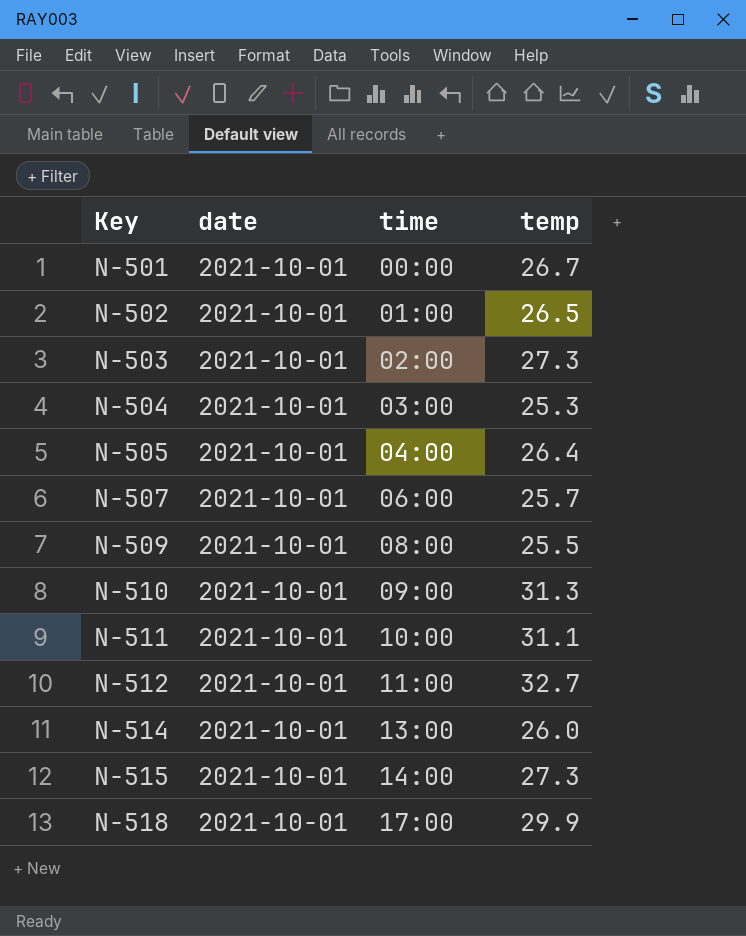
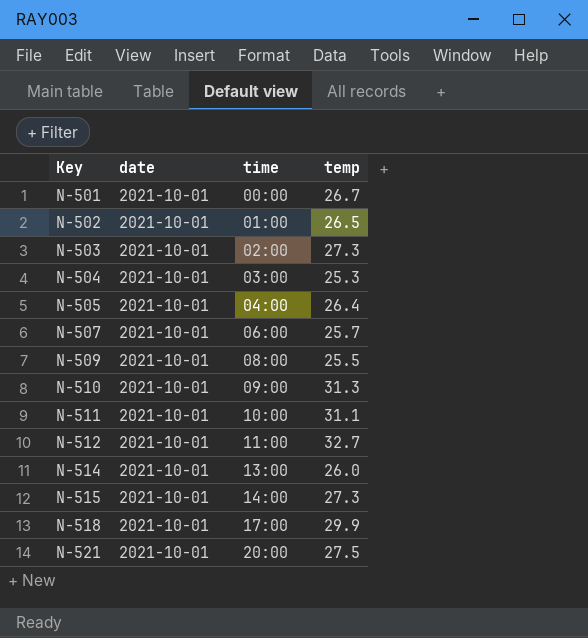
row N-521: none -> 2021-10-01 | 20:00 | 27.5

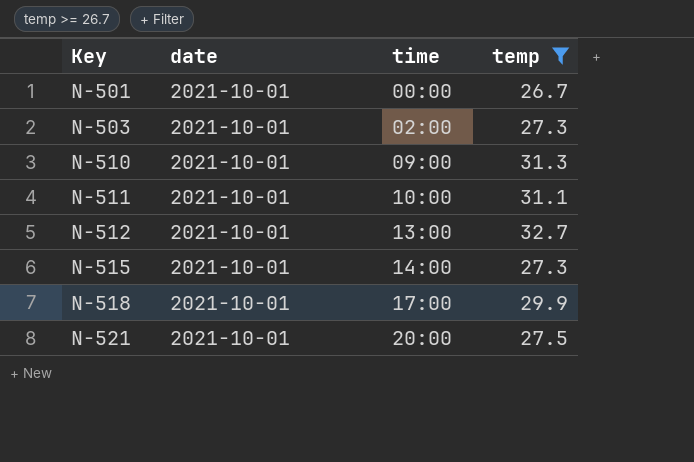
filter: none -> temp >= 26.7
N-512 | time: 11:00 -> 13:00

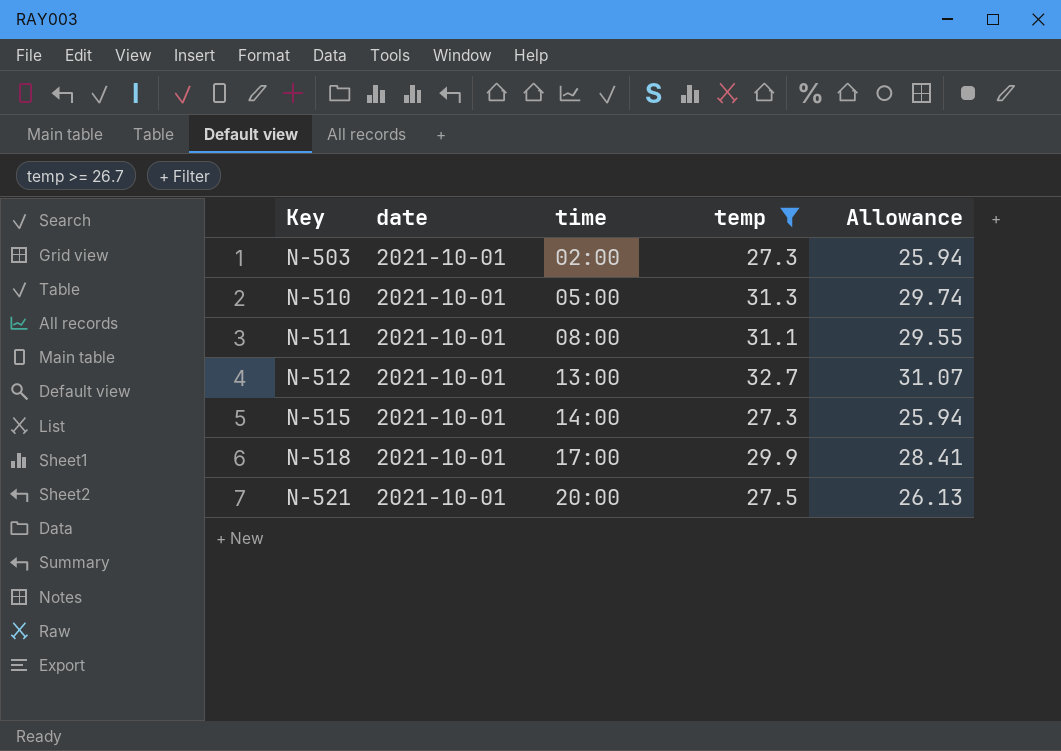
column Allowance | formula: none -> [temp] * 0.95
row N-501: 2021-10-01 | 00:00 | 26.7 -> none
N-510 | time: 09:00 -> 05:00
N-511 | time: 10:00 -> 08:00

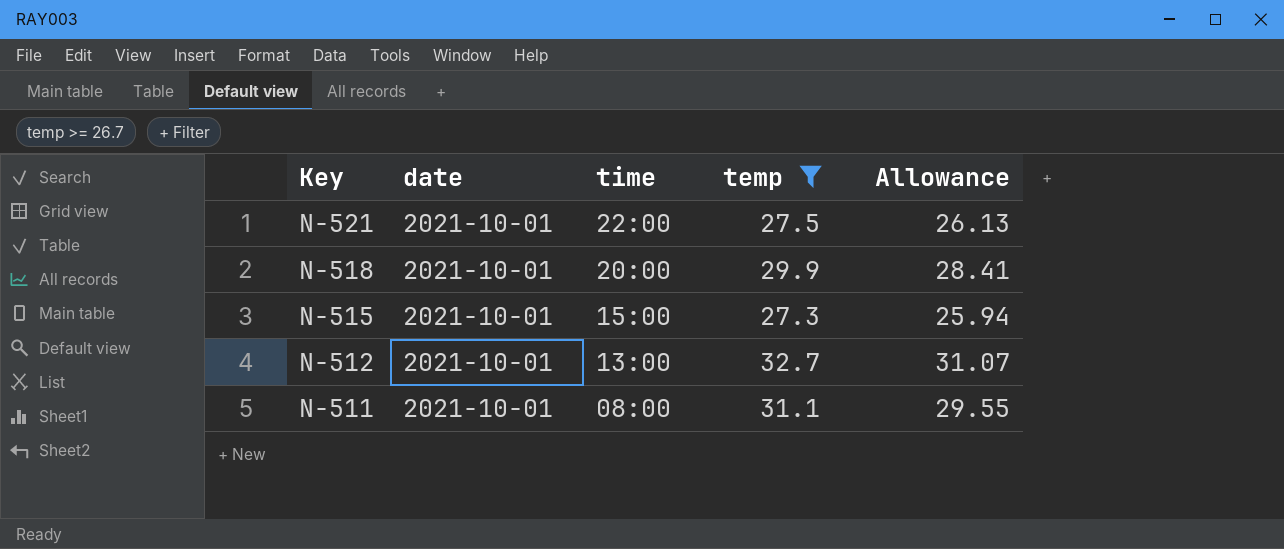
row order: Key ascending -> Key descending
row N-503: 2021-10-01 | 02:00 | 27.3 | 25.94 -> none
row N-510: 2021-10-01 | 05:00 | 31.3 | 29.74 -> none
N-521 | time: 20:00 -> 22:00
N-518 | time: 17:00 -> 20:00
N-515 | time: 14:00 -> 15:00

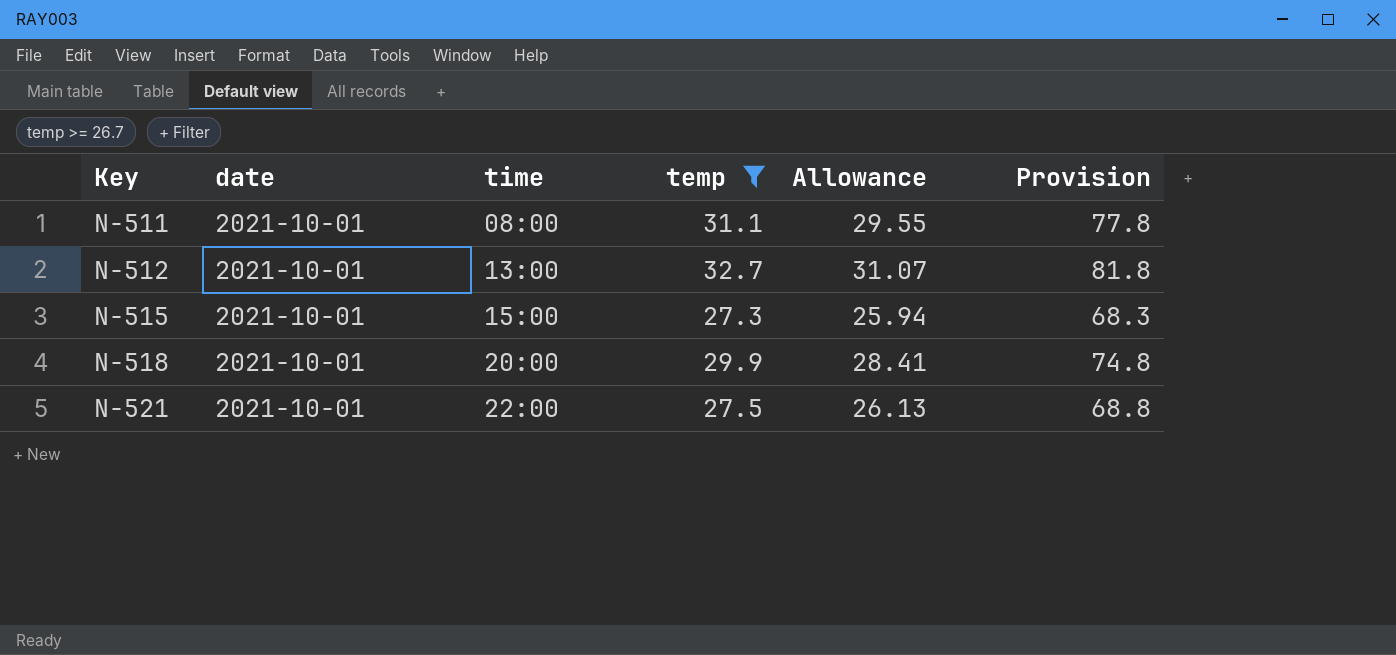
row order: Key descending -> Key ascending
column Provision | formula: none -> [temp] * 2.5

